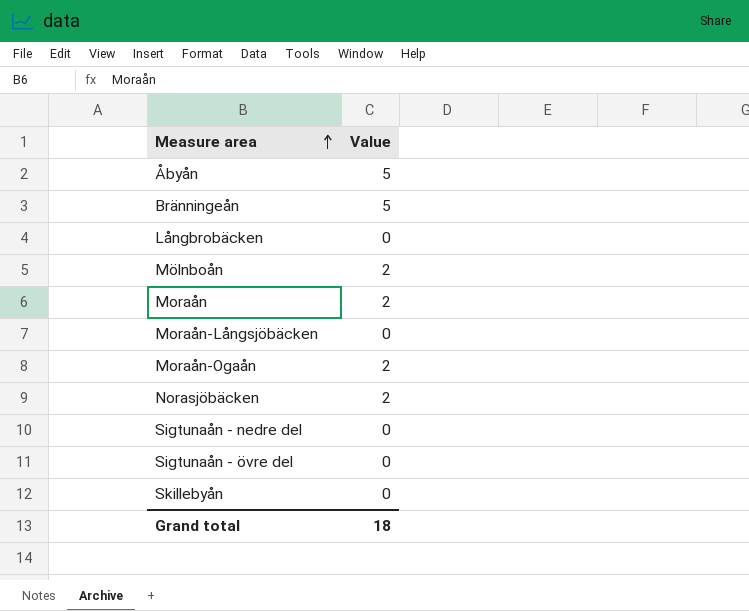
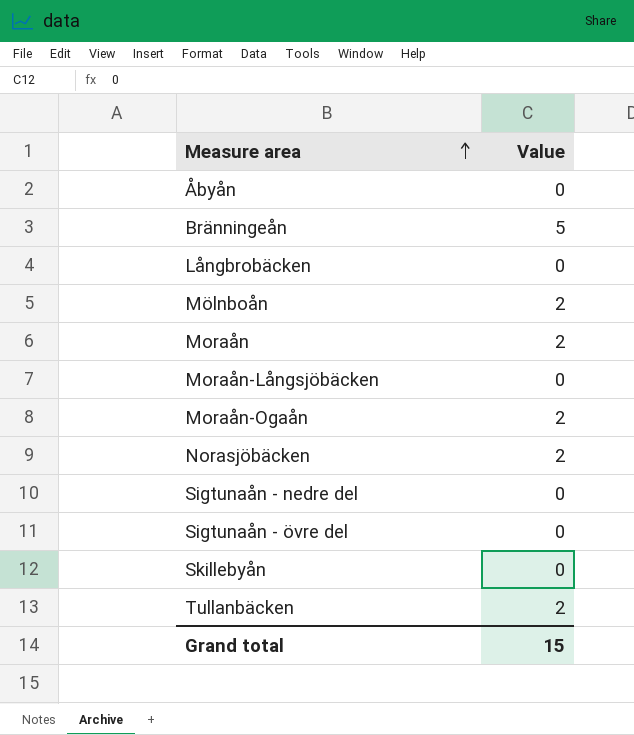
Åbyån | Value: 5 -> 0
row Tullanbäcken: none -> 2
Grand total | Value: 18 -> 15

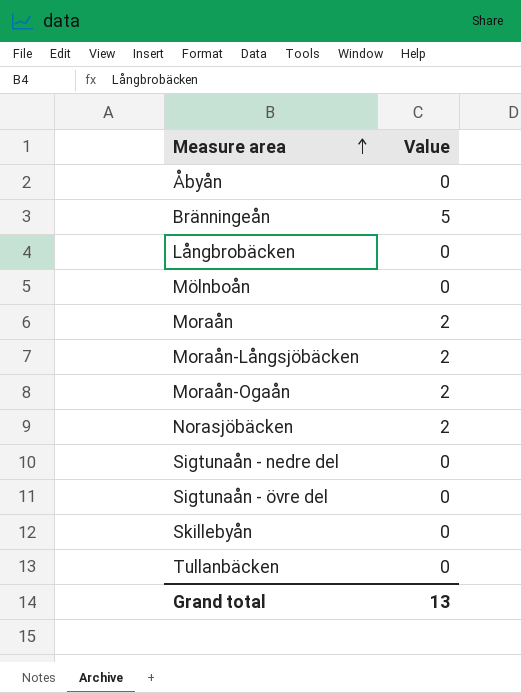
Mölnboån | Value: 2 -> 0
Moraån-Långsjöbäcken | Value: 0 -> 2
Tullanbäcken | Value: 2 -> 0
Grand total | Value: 15 -> 13

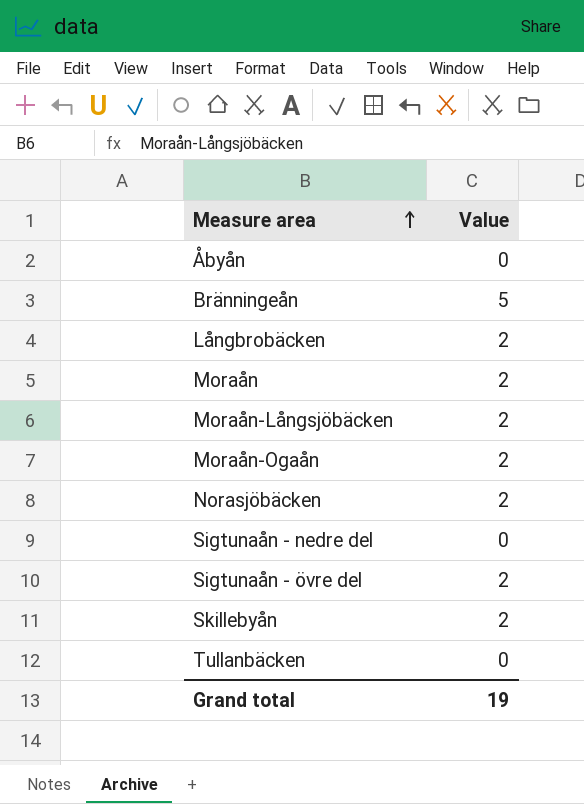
row Mölnboån: 0 -> none
Långbrobäcken | Value: 0 -> 2
Sigtunaån - övre del | Value: 0 -> 2
Skillebyån | Value: 0 -> 2
Grand total | Value: 13 -> 19

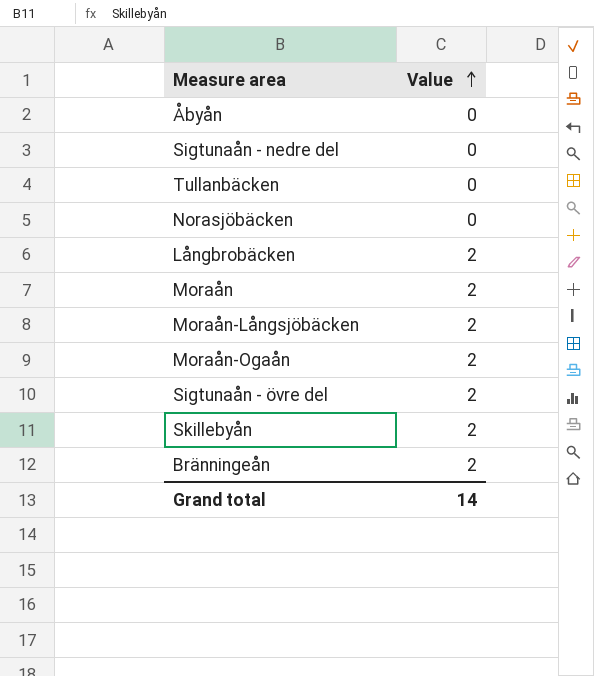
row order: Measure area ascending -> Value ascending
Norasjöbäcken | Value: 2 -> 0
Bränningeån | Value: 5 -> 2
Grand total | Value: 19 -> 14

